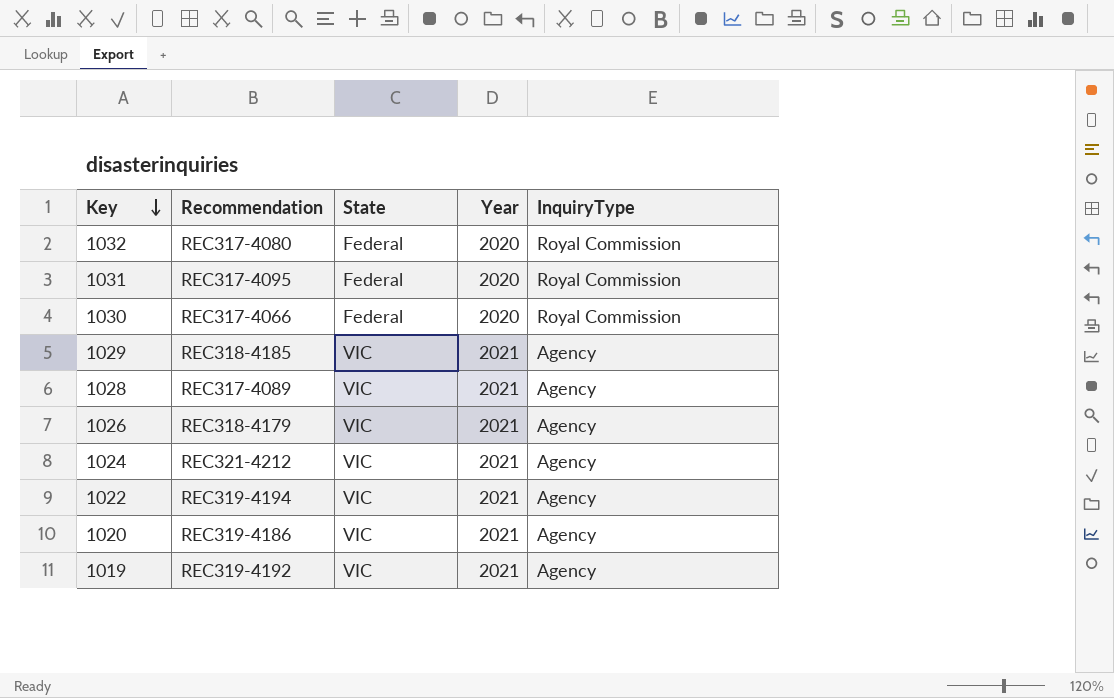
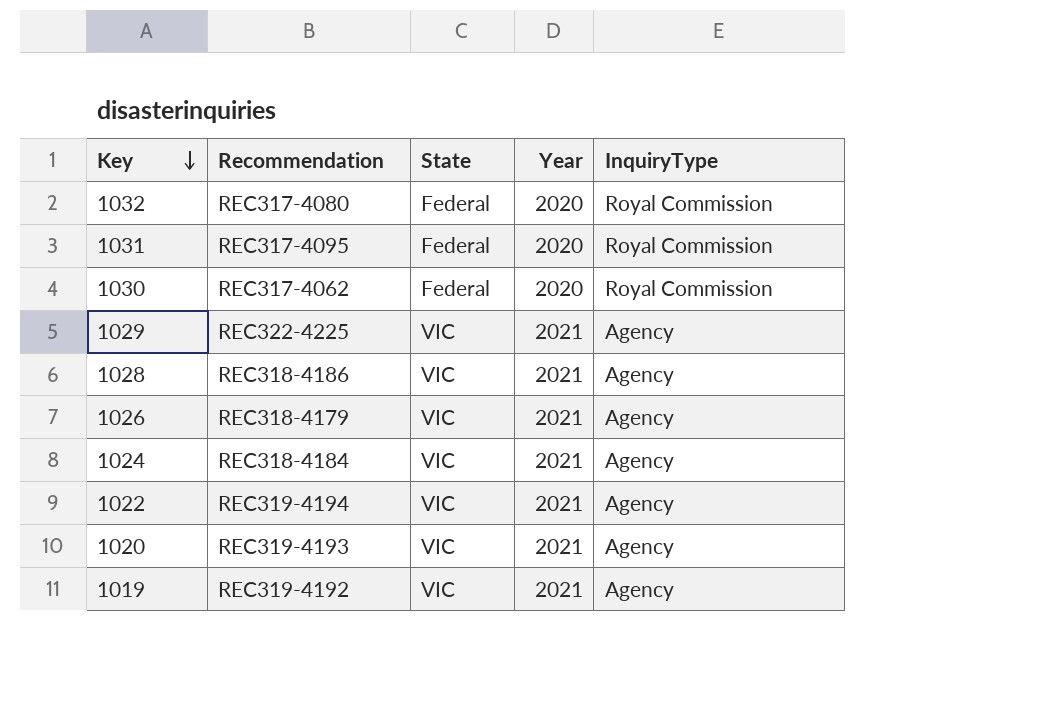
1030 | Recommendation: REC317-4066 -> REC317-4062
1029 | Recommendation: REC318-4185 -> REC322-4225
1028 | Recommendation: REC317-4089 -> REC318-4186
1024 | Recommendation: REC321-4212 -> REC318-4184
1020 | Recommendation: REC319-4186 -> REC319-4193

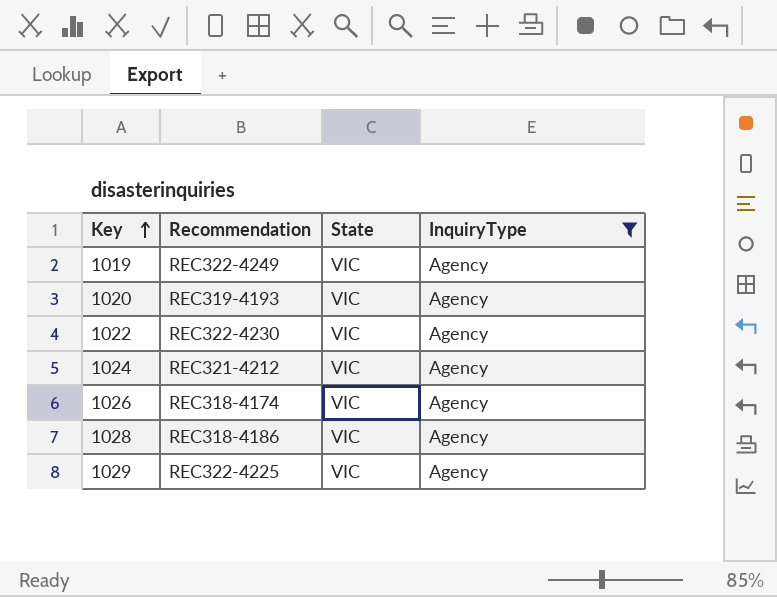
filter: none -> InquiryType = Agency
row order: Key descending -> Key ascending
column Year | position: 4 -> none
1019 | Recommendation: REC319-4192 -> REC322-4249
1022 | Recommendation: REC319-4194 -> REC322-4230
1024 | Recommendation: REC318-4184 -> REC321-4212
1026 | Recommendation: REC318-4179 -> REC318-4174

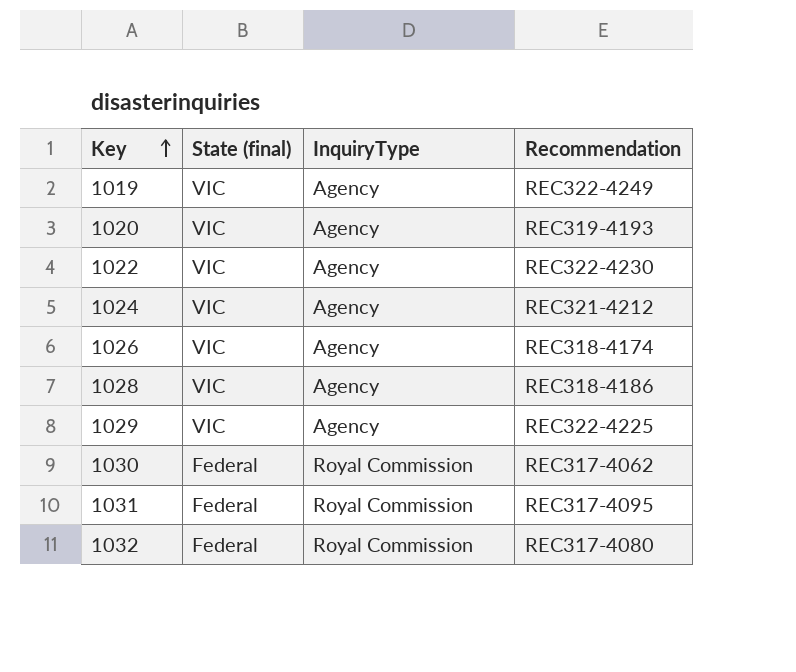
filter: InquiryType = Agency -> none
column name: State -> State (final)
column Recommendation | position: 2 -> 4

